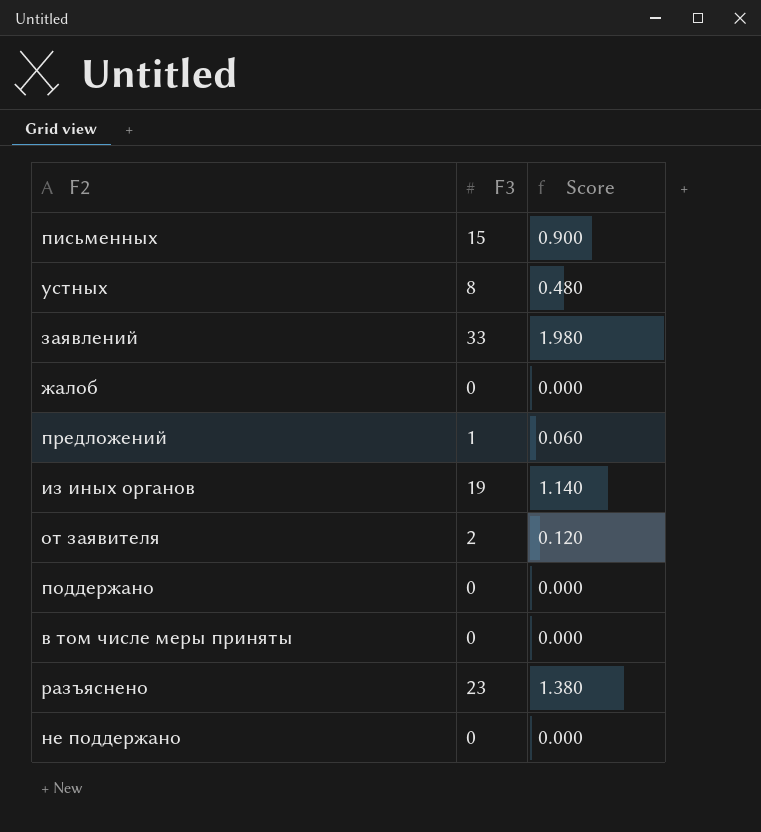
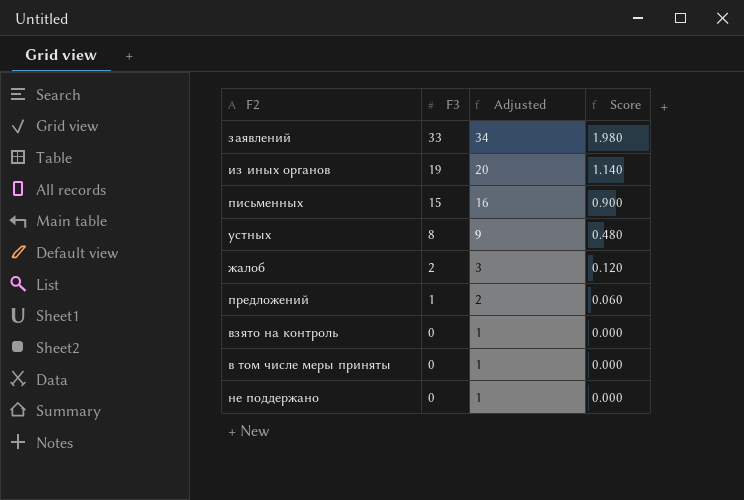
row order: none -> F3 descending
column Adjusted | formula: none -> [F3] + 1
row от заявителя: 2 | 0.120 -> none
row поддержано: 0 | 0.000 -> none
row разъяснено: 23 | 1.380 -> none
жалоб | F3: 0 -> 2
жалоб | Score: 0.000 -> 0.120
row взято на контроль: none -> 0 | 1 | 0.000

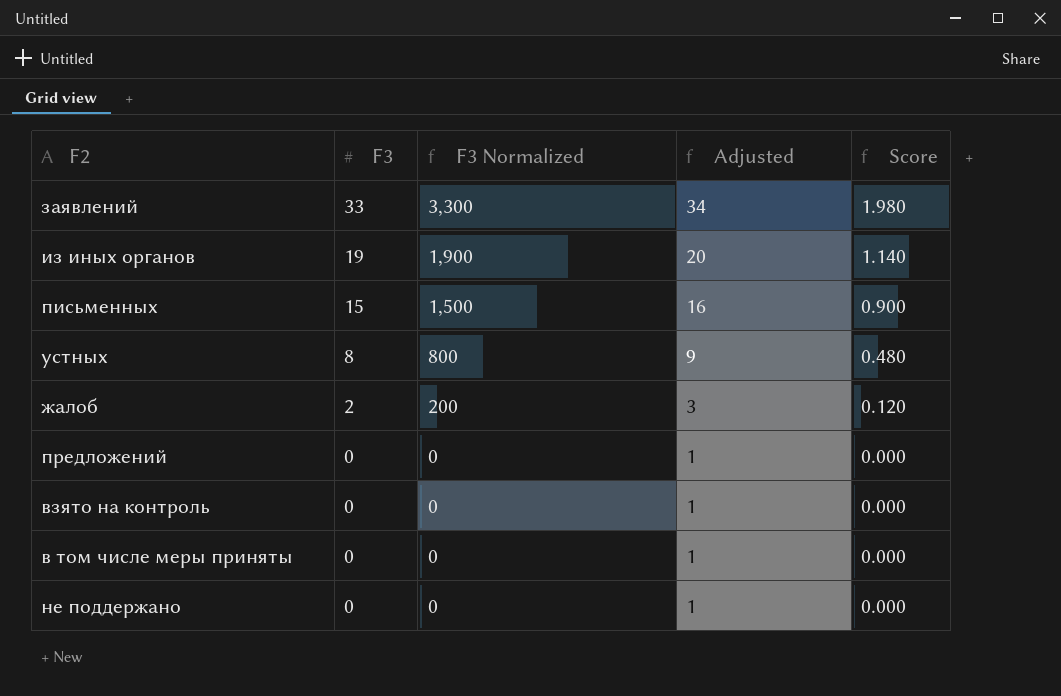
column F3 Normalized | formula: none -> [F3] * 100
предложений | F3: 1 -> 0
предложений | Adjusted: 2 -> 1
предложений | Score: 0.060 -> 0.000

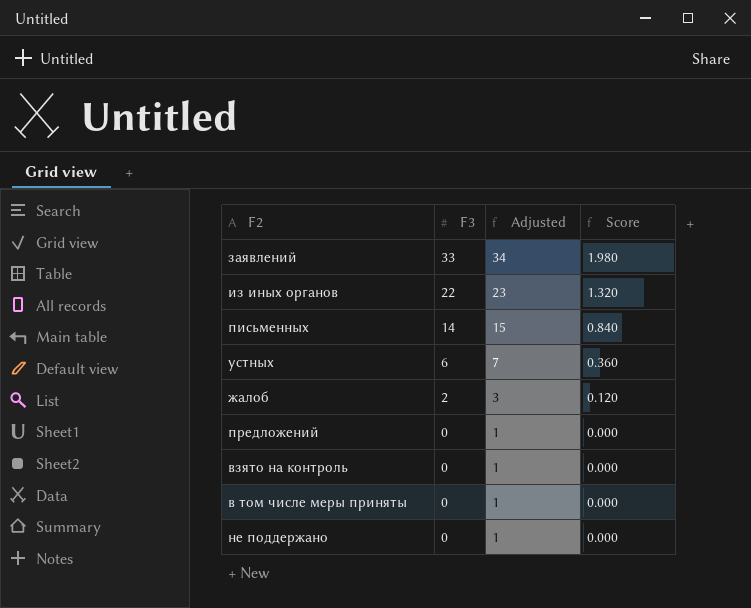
column F3 Normalized | formula: [F3] * 100 -> none
из иных органов | F3: 19 -> 22
из иных органов | Adjusted: 20 -> 23
из иных органов | Score: 1.140 -> 1.320
письменных | F3: 15 -> 14
письменных | Adjusted: 16 -> 15
письменных | Score: 0.900 -> 0.840
устных | F3: 8 -> 6
устных | Adjusted: 9 -> 7
устных | Score: 0.480 -> 0.360

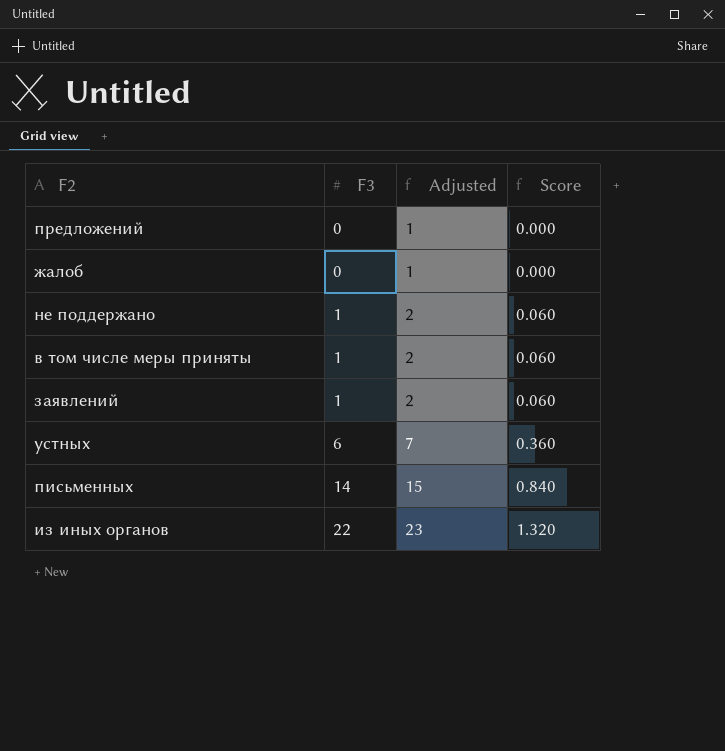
row order: F3 descending -> F3 ascending
row взято на контроль: 0 | 1 | 0.000 -> none
жалоб | F3: 2 -> 0
жалоб | Adjusted: 3 -> 1
жалоб | Score: 0.120 -> 0.000
не поддержано | F3: 0 -> 1
не поддержано | Adjusted: 1 -> 2
не поддержано | Score: 0.000 -> 0.060
в том числе меры приняты | F3: 0 -> 1
в том числе меры приняты | Adjusted: 1 -> 2
в том числе меры приняты | Score: 0.000 -> 0.060
заявлений | F3: 33 -> 1
заявлений | Adjusted: 34 -> 2
заявлений | Score: 1.980 -> 0.060

